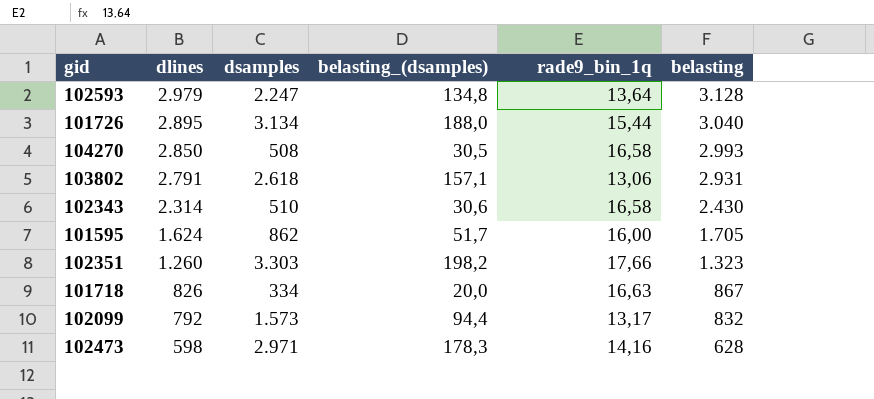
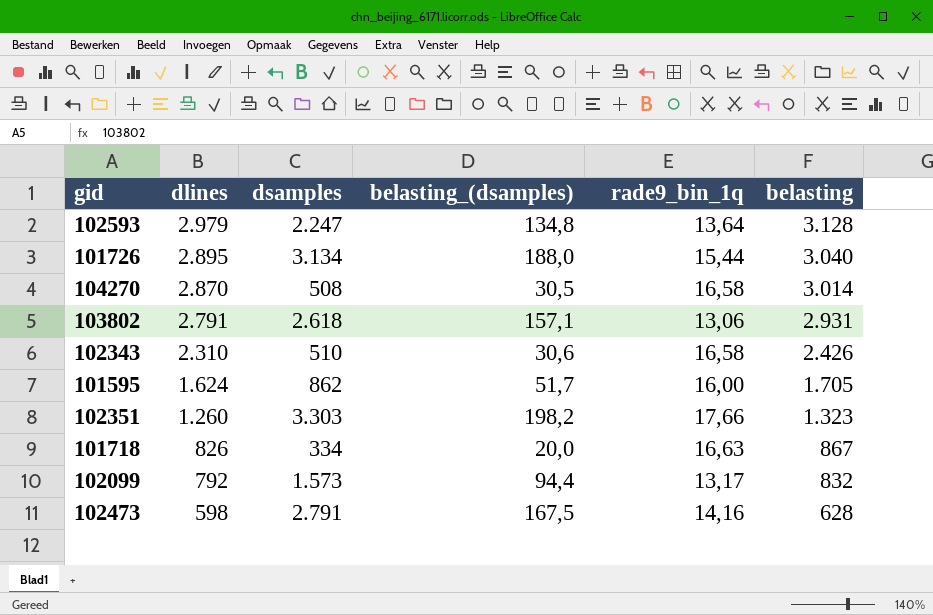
104270 | dlines: 2.850 -> 2.870
104270 | belasting: 2.993 -> 3.014
102343 | dlines: 2.314 -> 2.310
102343 | belasting: 2.430 -> 2.426
102473 | dsamples: 2.971 -> 2.791
102473 | belasting_(dsamples): 178,3 -> 167,5

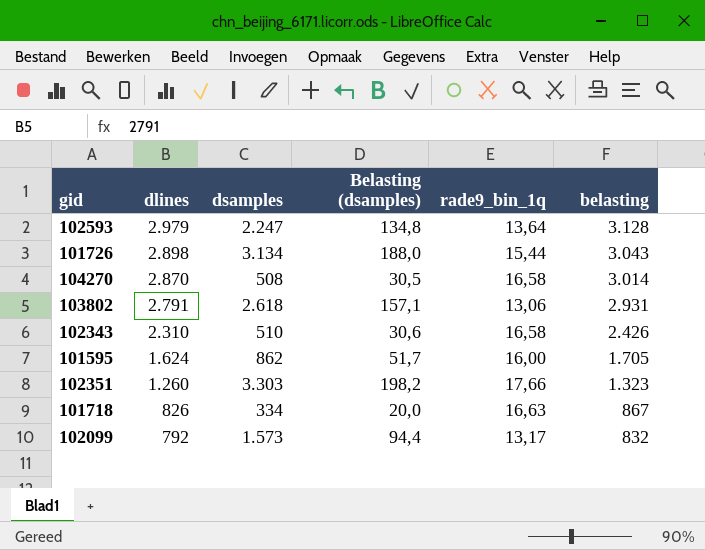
column name: belasting_(dsamples) -> Belasting (dsamples)
row 102473: 598 | 2.791 | 167,5 | 14,16 | 628 -> none
101726 | dlines: 2.895 -> 2.898
101726 | belasting: 3.040 -> 3.043

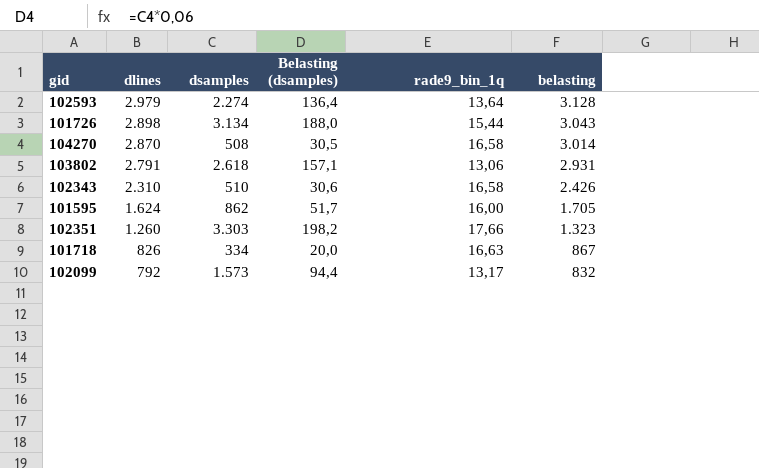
102593 | dsamples: 2.247 -> 2.274
102593 | Belasting (dsamples): 134,8 -> 136,4

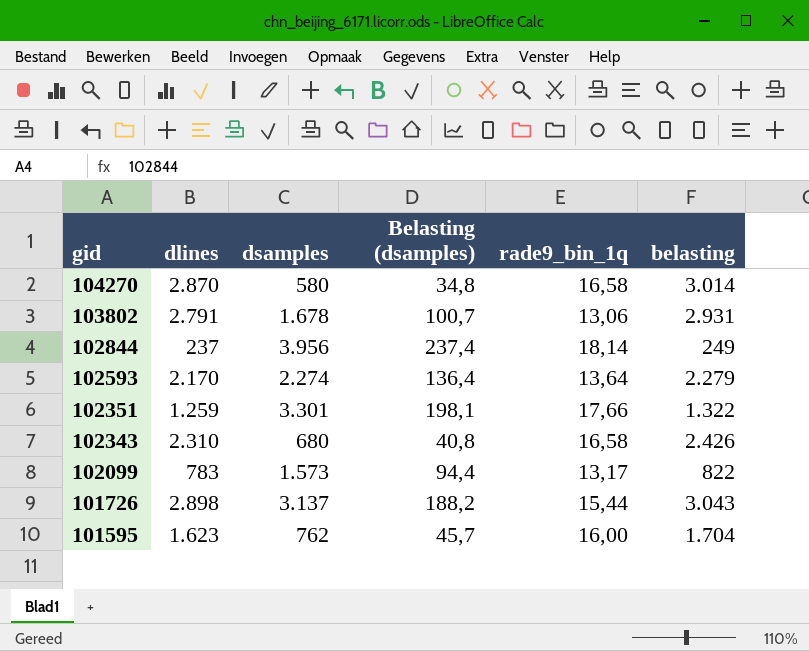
row order: dlines descending -> gid descending
row 101718: 826 | 334 | 20,0 | 16,63 | 867 -> none
104270 | dsamples: 508 -> 580
104270 | Belasting (dsamples): 30,5 -> 34,8
103802 | dsamples: 2.618 -> 1.678
103802 | Belasting (dsamples): 157,1 -> 100,7
row 102844: none -> 237 | 3.956 | 237,4 | 18,14 | 249
102593 | dlines: 2.979 -> 2.170
102593 | belasting: 3.128 -> 2.279
102351 | dlines: 1.260 -> 1.259
102351 | dsamples: 3.303 -> 3.301
102351 | Belasting (dsamples): 198,2 -> 198,1
102351 | belasting: 1.323 -> 1.322
102343 | dsamples: 510 -> 680
102343 | Belasting (dsamples): 30,6 -> 40,8
102099 | dlines: 792 -> 783
102099 | belasting: 832 -> 822
101726 | dsamples: 3.134 -> 3.137
101726 | Belasting (dsamples): 188,0 -> 188,2
101595 | dlines: 1.624 -> 1.623
101595 | dsamples: 862 -> 762
101595 | Belasting (dsamples): 51,7 -> 45,7
101595 | belasting: 1.705 -> 1.704

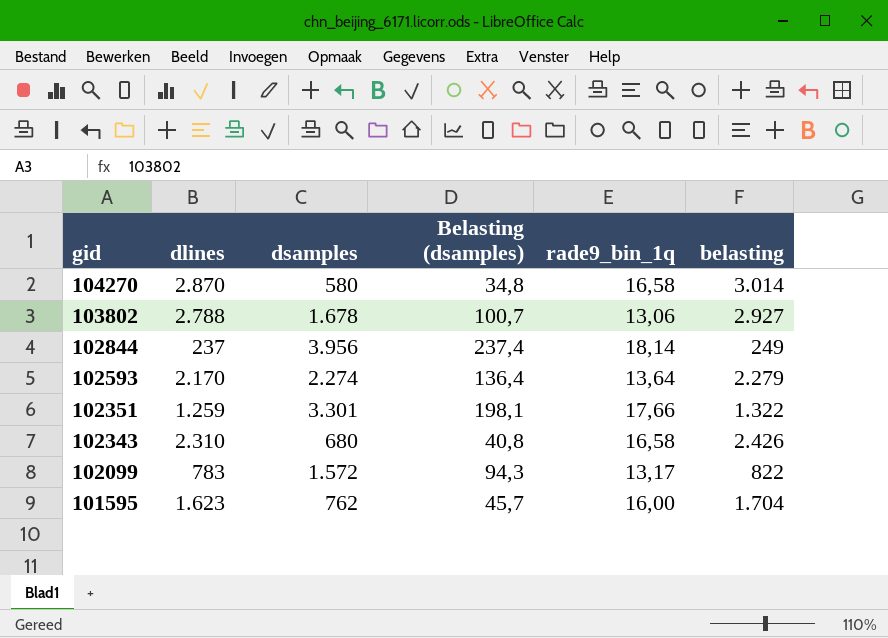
row 101726: 2.898 | 3.137 | 188,2 | 15,44 | 3.043 -> none
103802 | dlines: 2.791 -> 2.788
103802 | belasting: 2.931 -> 2.927
102099 | dsamples: 1.573 -> 1.572
102099 | Belasting (dsamples): 94,4 -> 94,3

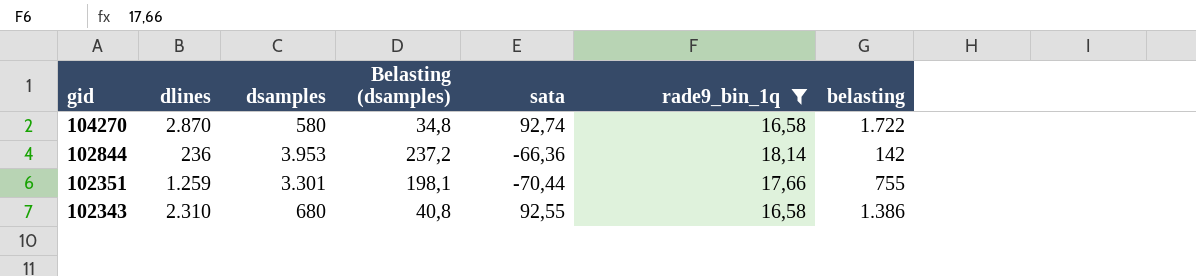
filter: none -> rade9_bin_1q >= 16,58
column sata | position: none -> 5
column belasting | formula: [dlines] * 1,05 -> [dlines] * 0,6
102844 | dlines: 237 -> 236
102844 | dsamples: 3.956 -> 3.953
102844 | Belasting (dsamples): 237,4 -> 237,2

